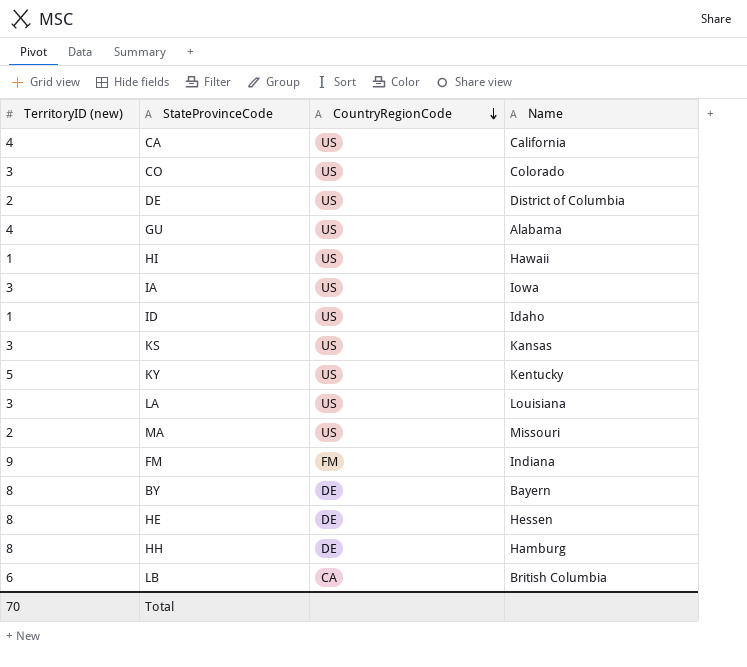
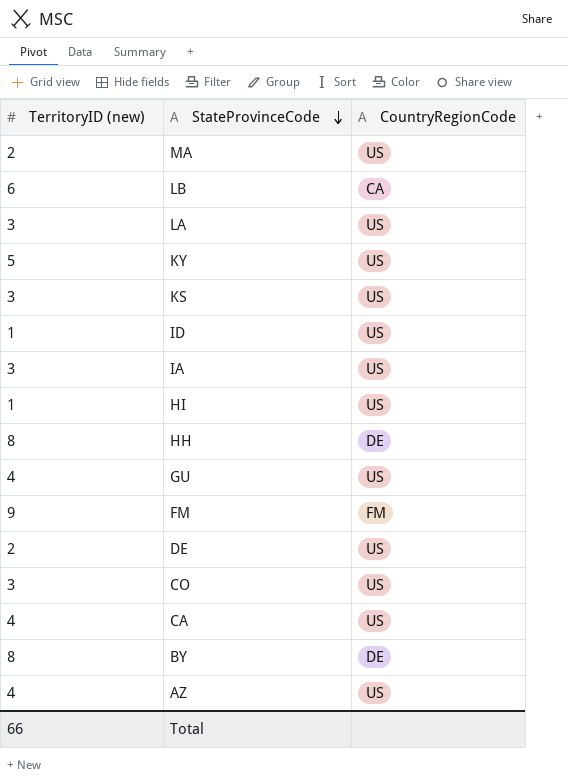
row order: CountryRegionCode descending -> StateProvinceCode descending
column Name | position: 4 -> none
row HE: 8 | DE | Hessen -> none
row AZ: none -> 4 | US
Total | TerritoryID (new): 70 -> 66

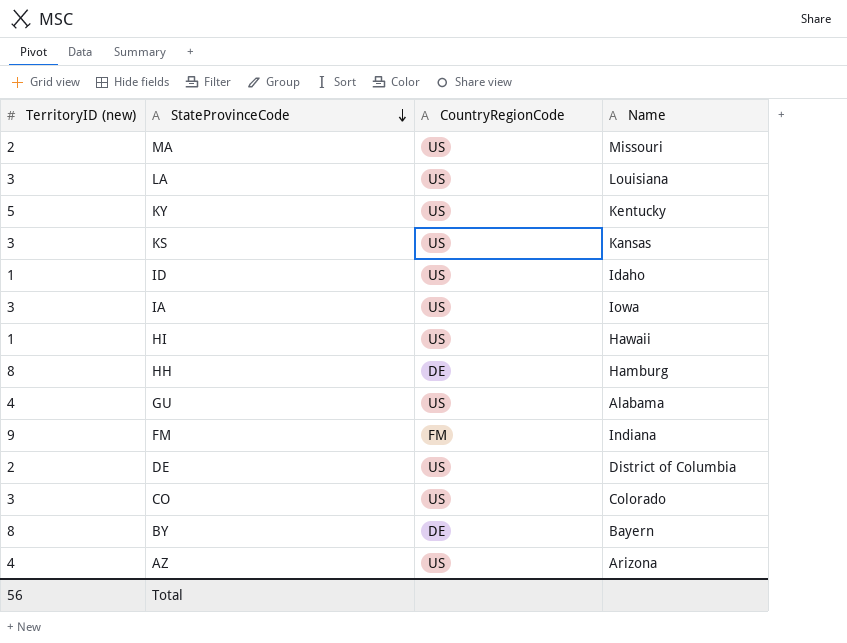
column Name | position: none -> 4
row LB: 6 | CA -> none
row CA: 4 | US -> none
Total | TerritoryID (new): 66 -> 56

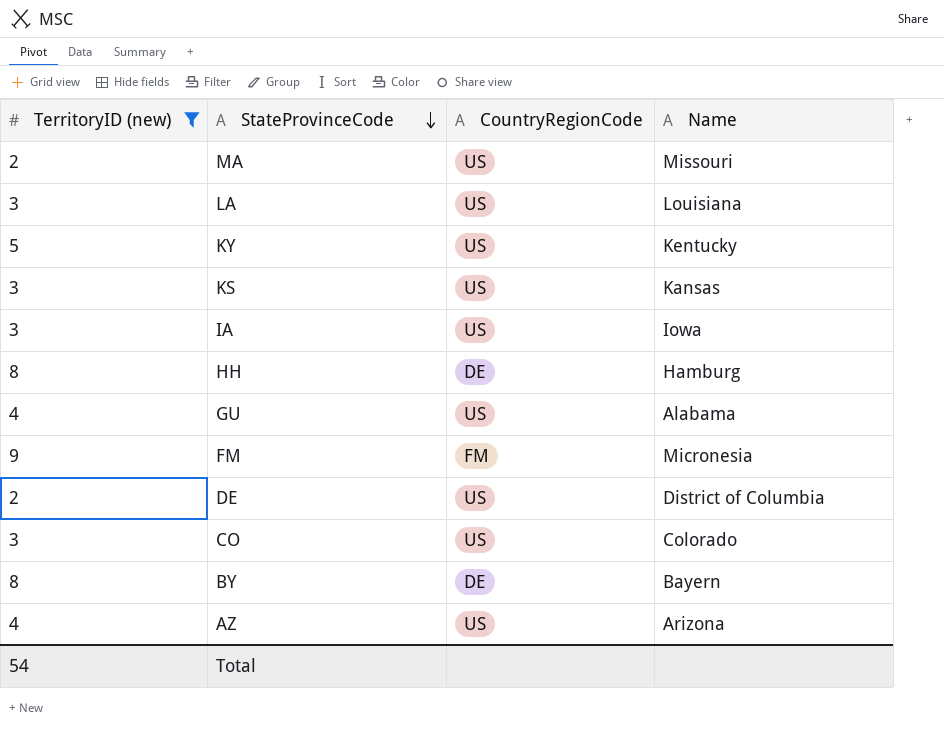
filter: none -> TerritoryID (new) != 1
FM | Name: Indiana -> Micronesia
Total | TerritoryID (new): 56 -> 54

